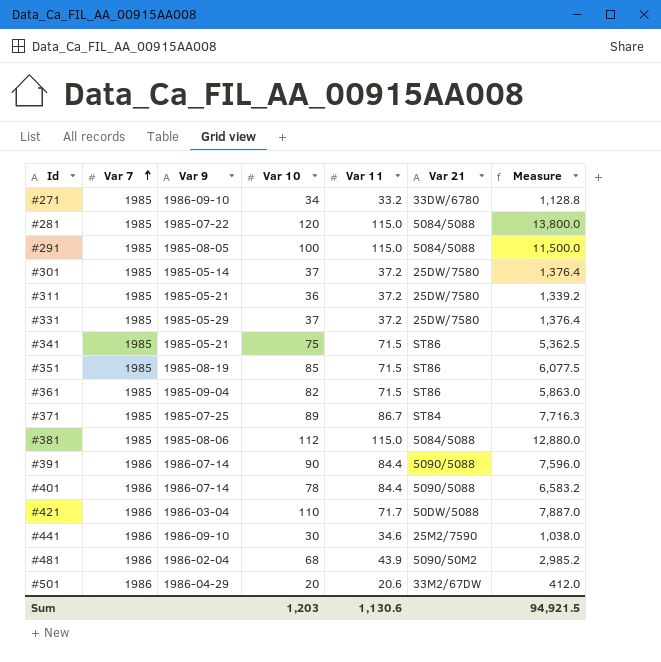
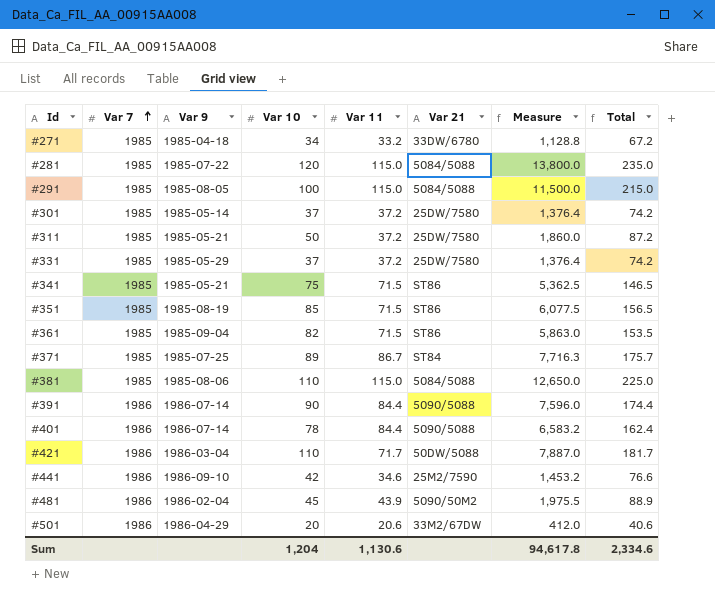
column Total | formula: none -> [Var 10] + [Var 11]
#271 | Var 9: 1986-09-10 -> 1985-04-18
#311 | Var 10: 36 -> 50
#311 | Measure: 1,339.2 -> 1,860.0
#381 | Var 10: 112 -> 110
#381 | Measure: 12,880.0 -> 12,650.0
#441 | Var 10: 30 -> 42
#441 | Measure: 1,038.0 -> 1,453.2
#481 | Var 10: 68 -> 45
#481 | Measure: 2,985.2 -> 1,975.5
Sum | Var 10: 1,203 -> 1,204
Sum | Measure: 94,921.5 -> 94,617.8

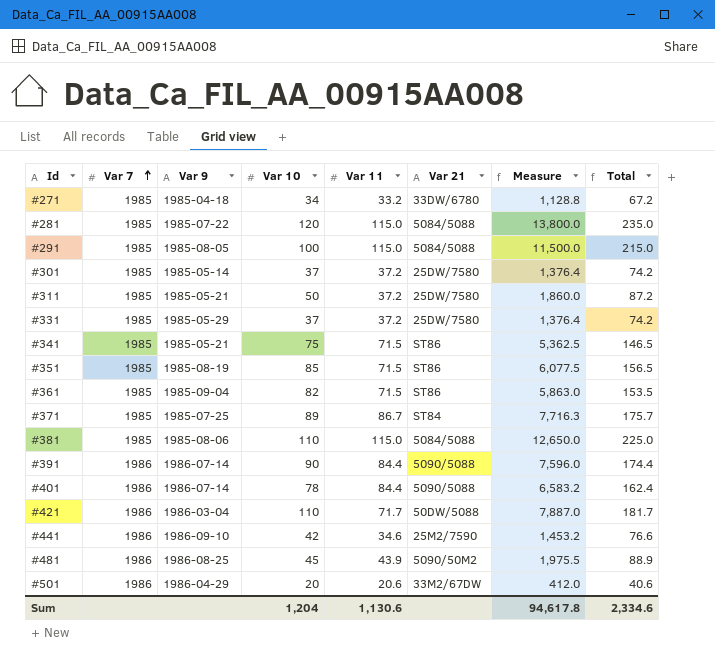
#481 | Var 9: 1986-02-04 -> 1986-08-25

